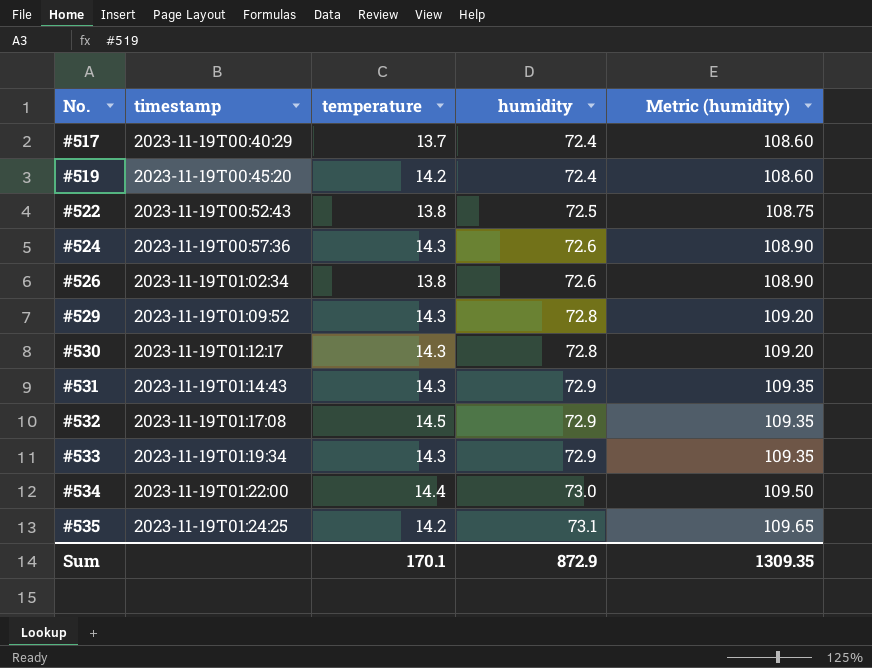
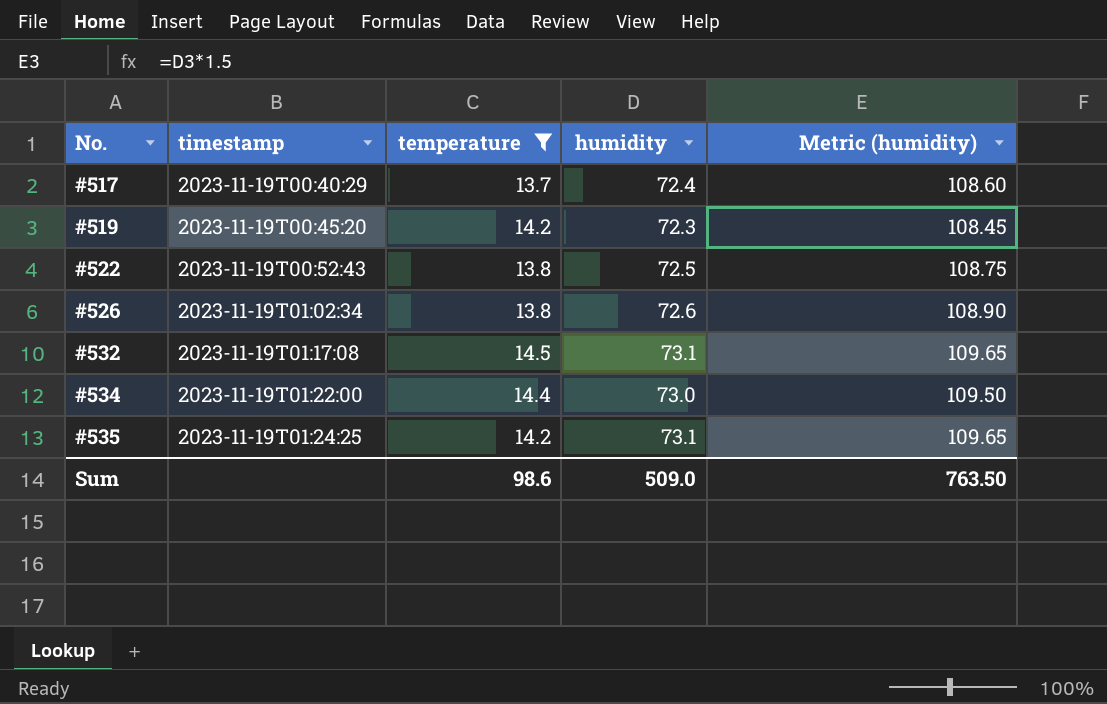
filter: none -> temperature != 14.3
#519 | humidity: 72.4 -> 72.3
#519 | Metric (humidity): 108.60 -> 108.45
#532 | humidity: 72.9 -> 73.1
#532 | Metric (humidity): 109.35 -> 109.65
Sum | temperature: 170.1 -> 98.6
Sum | humidity: 872.9 -> 509.0
Sum | Metric (humidity): 1309.35 -> 763.50

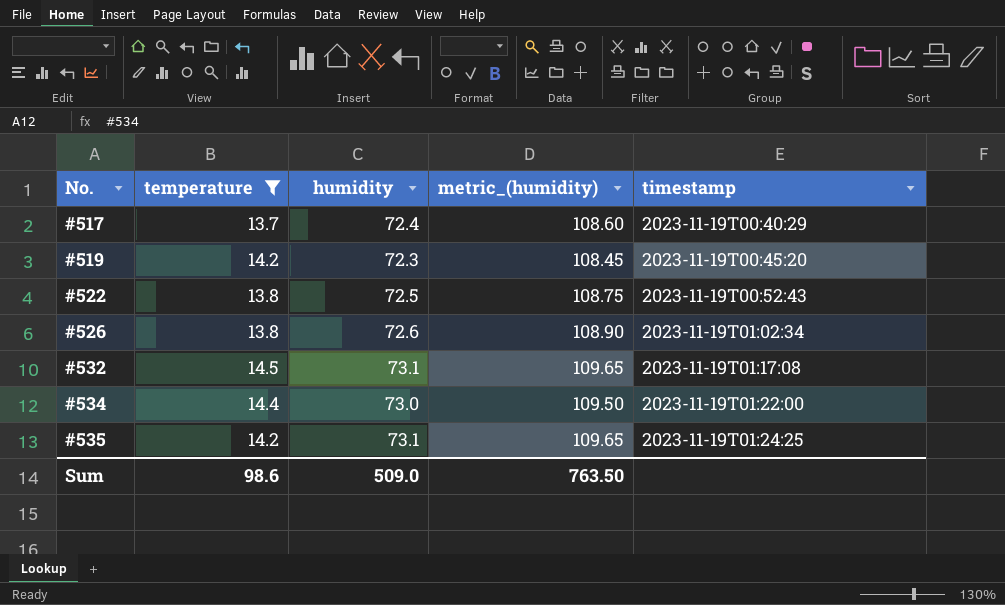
column name: Metric (humidity) -> metric_(humidity)
column timestamp | position: 2 -> 5

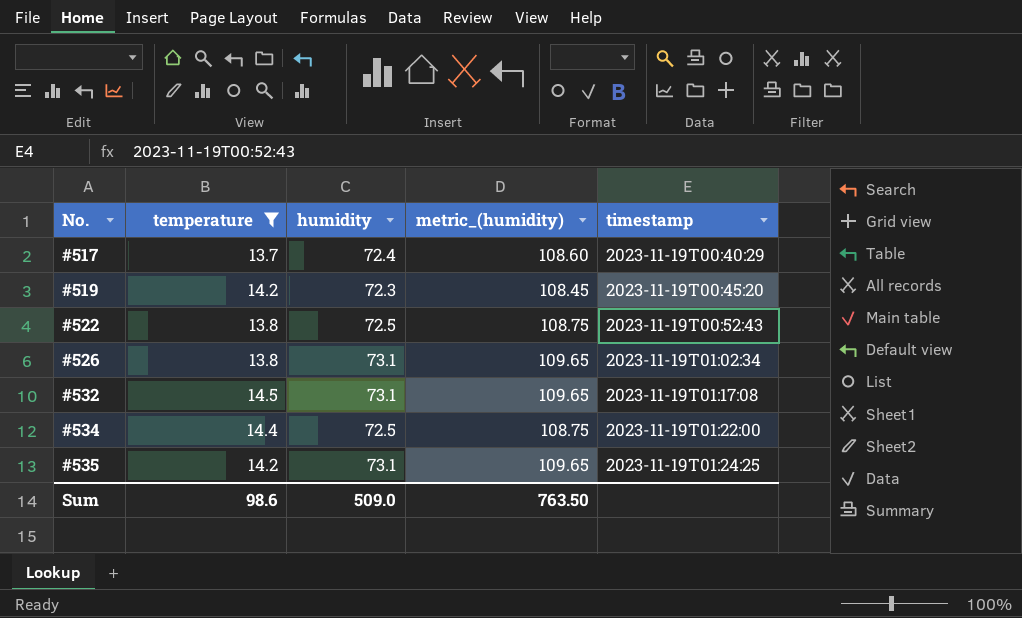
#526 | humidity: 72.6 -> 73.1
#526 | metric_(humidity): 108.90 -> 109.65
#534 | humidity: 73.0 -> 72.5
#534 | metric_(humidity): 109.50 -> 108.75

